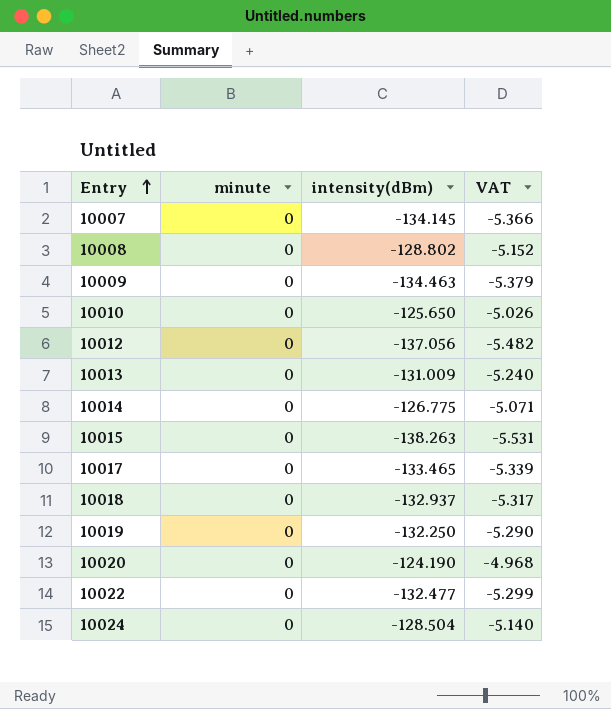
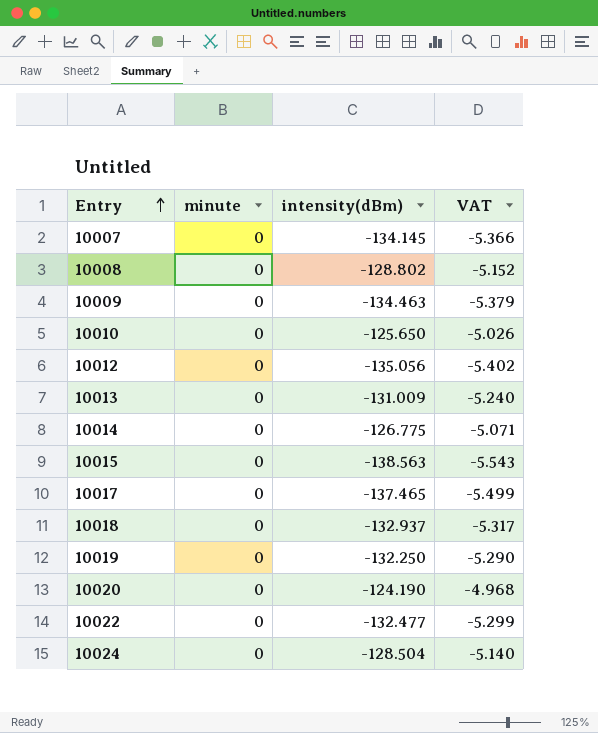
10012 | intensity(dBm): -137.056 -> -135.056
10012 | VAT: -5.482 -> -5.402
10015 | intensity(dBm): -138.263 -> -138.563
10015 | VAT: -5.531 -> -5.543
10017 | intensity(dBm): -133.465 -> -137.465
10017 | VAT: -5.339 -> -5.499

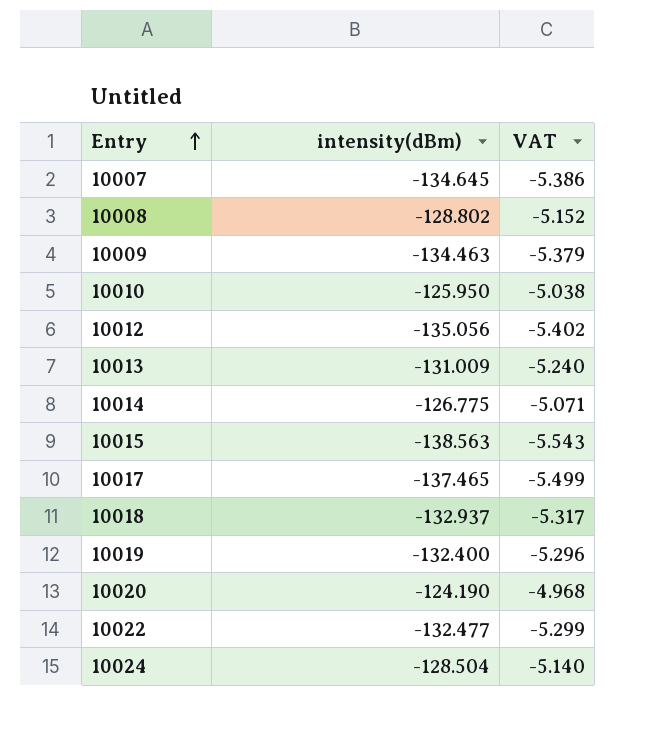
column minute | position: 2 -> none
10007 | intensity(dBm): -134.145 -> -134.645
10007 | VAT: -5.366 -> -5.386
10010 | intensity(dBm): -125.650 -> -125.950
10010 | VAT: -5.026 -> -5.038
10019 | intensity(dBm): -132.250 -> -132.400
10019 | VAT: -5.290 -> -5.296

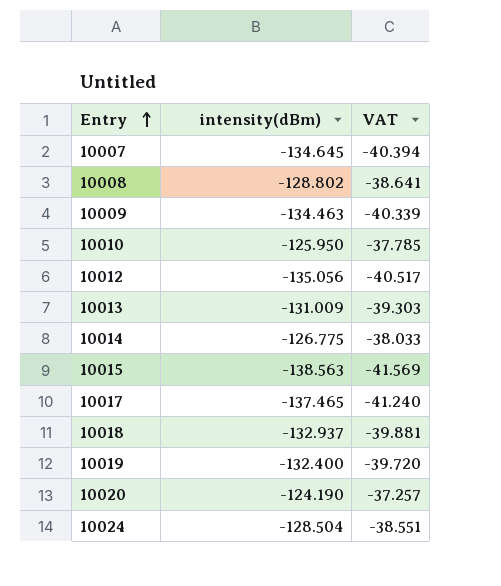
column VAT | formula: [intensity(dBm)] * 0.04 -> [intensity(dBm)] * 0.3
row 10022: -132.477 | -5.299 -> none

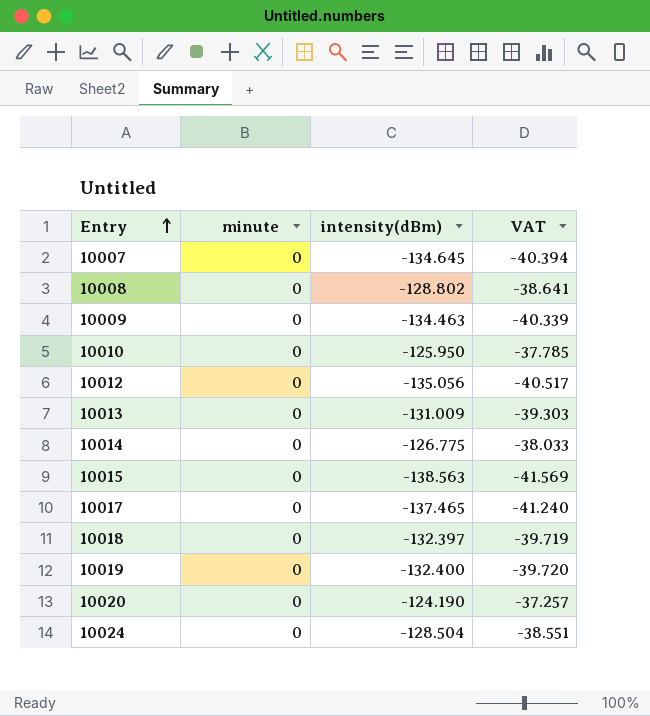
column minute | position: none -> 2
10018 | intensity(dBm): -132.937 -> -132.397
10018 | VAT: -39.881 -> -39.719

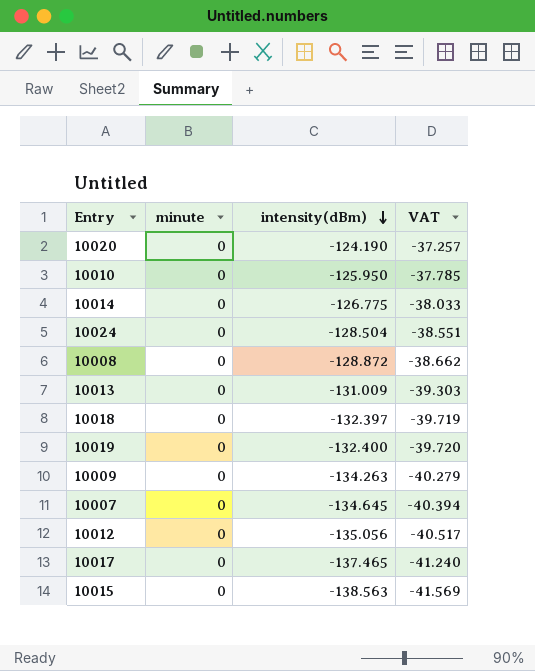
row order: Entry ascending -> intensity(dBm) descending
10008 | intensity(dBm): -128.802 -> -128.872
10008 | VAT: -38.641 -> -38.662
10009 | intensity(dBm): -134.463 -> -134.263
10009 | VAT: -40.339 -> -40.279

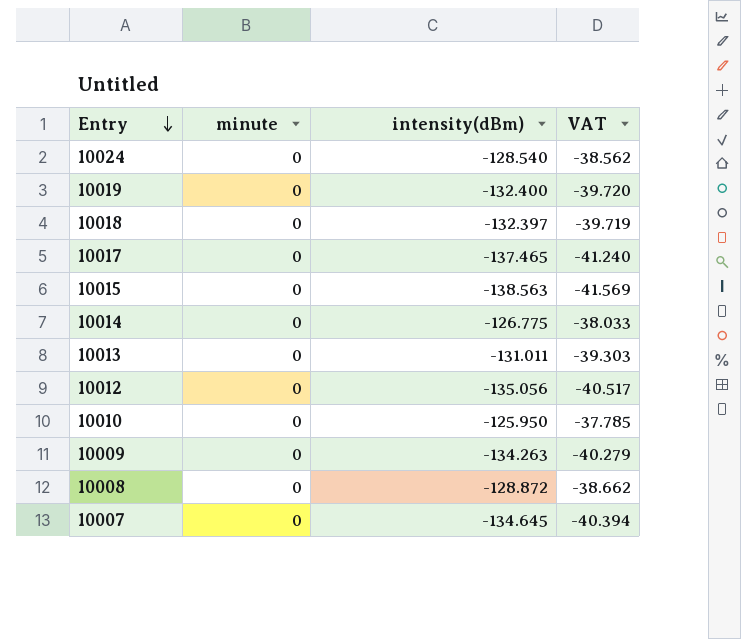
row order: intensity(dBm) descending -> Entry descending
row 10020: 0 | -124.190 | -37.257 -> none
10024 | intensity(dBm): -128.504 -> -128.540
10024 | VAT: -38.551 -> -38.562
10013 | intensity(dBm): -131.009 -> -131.011

